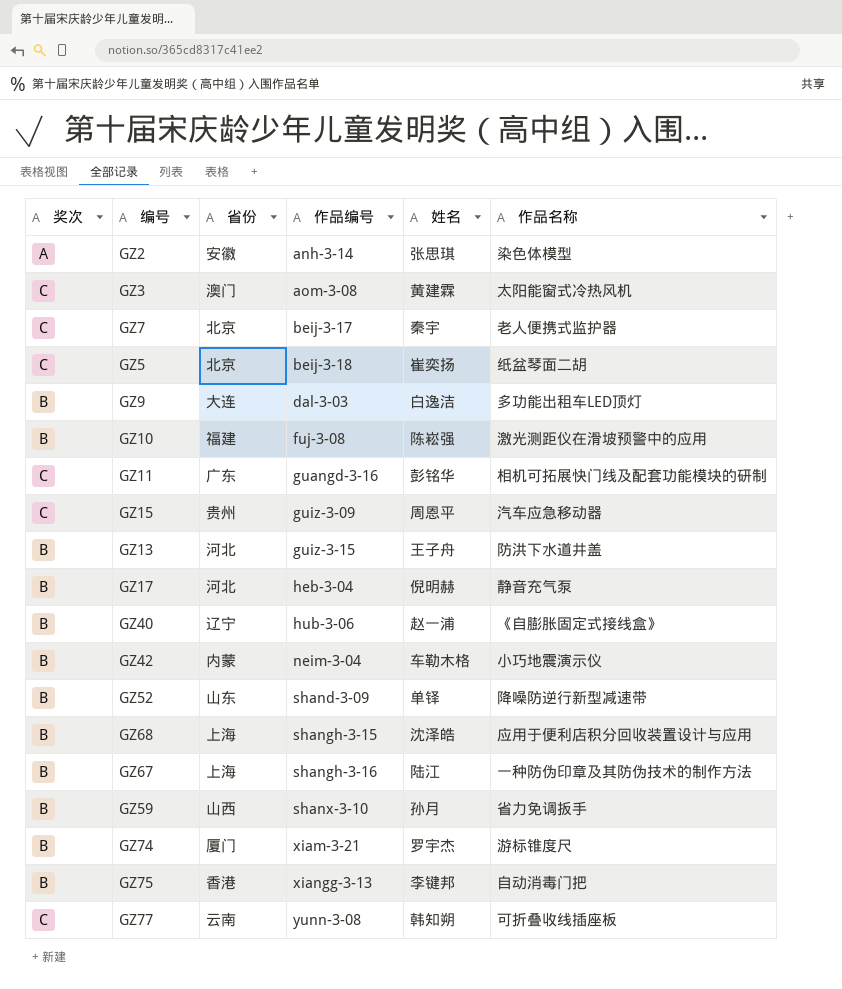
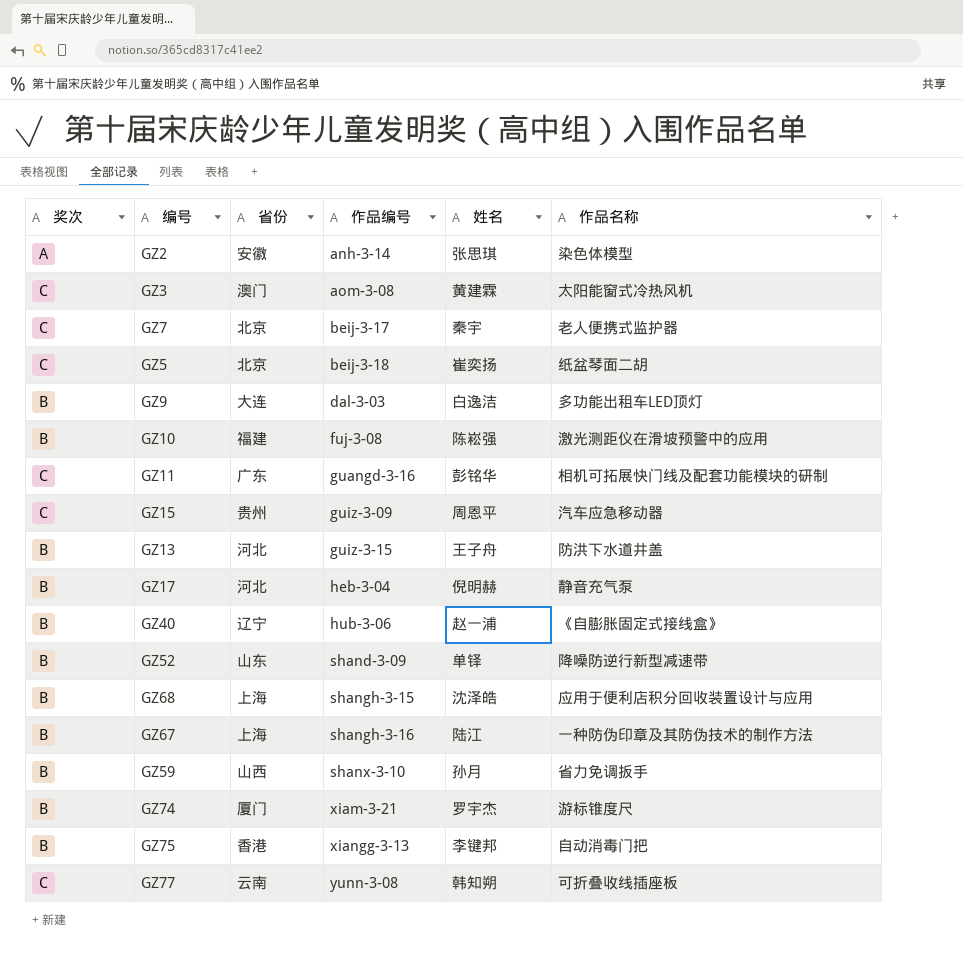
row GZ42: B | 内蒙 | neim-3-04 | 车勒木格 | 小巧地震演示仪 -> none

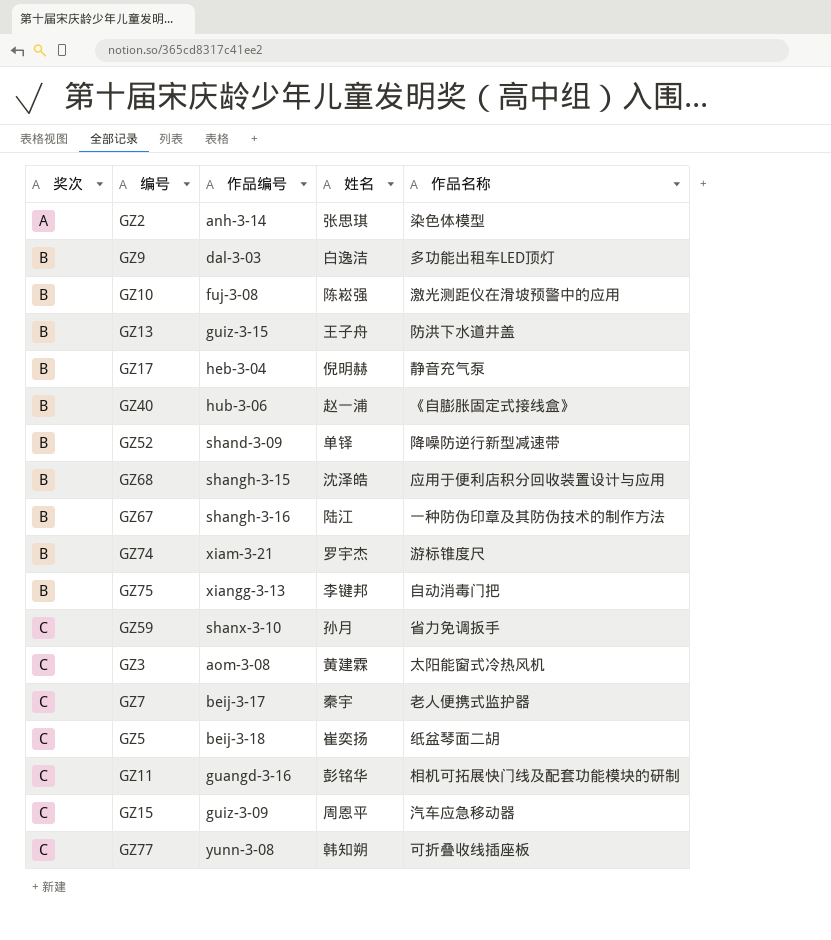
row order: 作品编号 ascending -> 奖次 ascending
column 省份 | position: 3 -> none
GZ59 | 奖次: B -> C

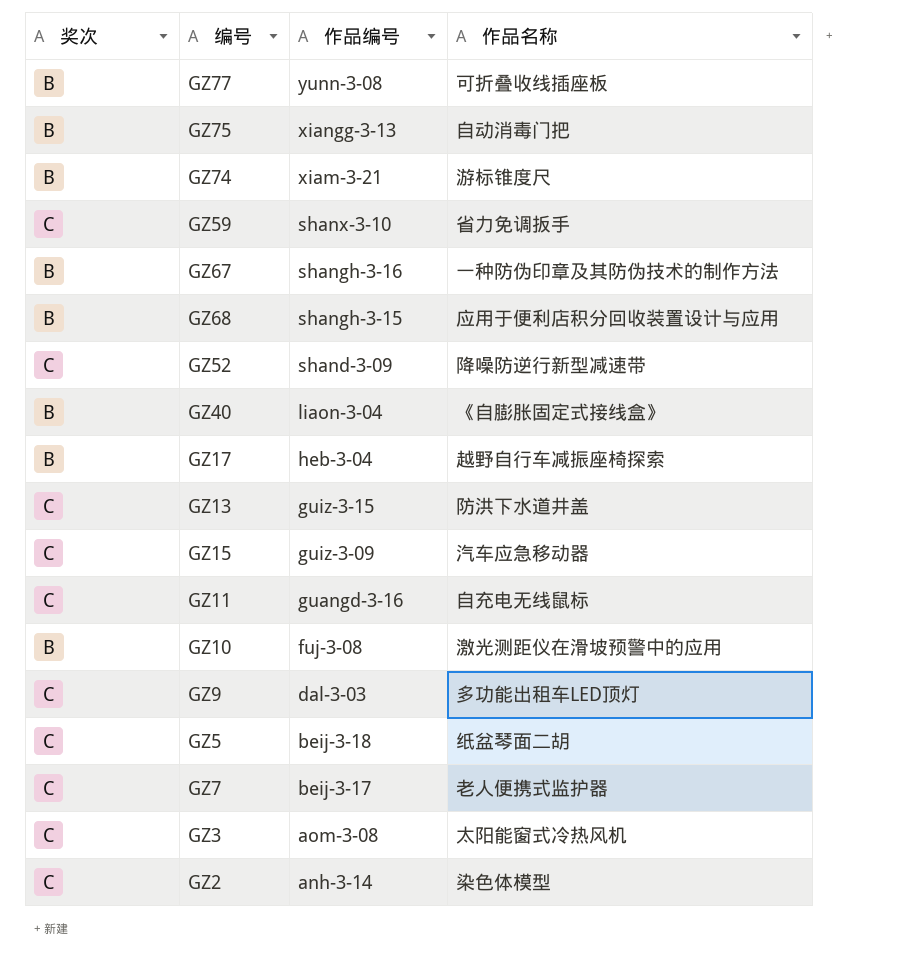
row order: 奖次 ascending -> 作品编号 descending
column 姓名 | position: 4 -> none
GZ77 | 奖次: C -> B
GZ52 | 奖次: B -> C
GZ40 | 作品编号: hub-3-06 -> liaon-3-04
GZ17 | 作品名称: 静音充气泵 -> 越野自行车减振座椅探索
GZ13 | 奖次: B -> C
GZ11 | 作品名称: 相机可拓展快门线及配套功能模块的研制 -> 自充电无线鼠标
GZ9 | 奖次: B -> C
GZ2 | 奖次: A -> C

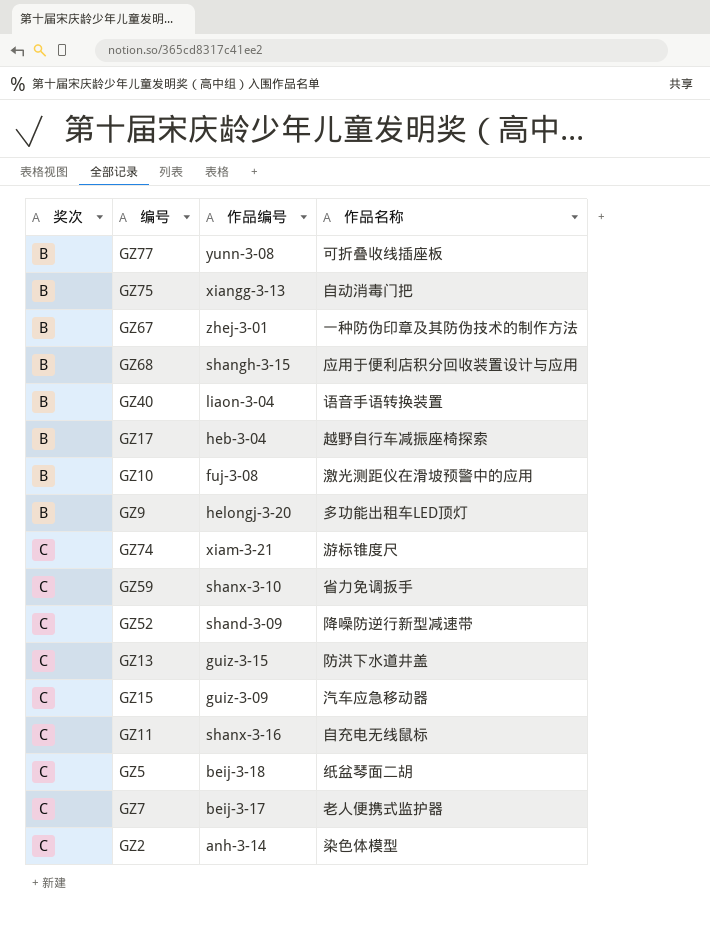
row order: 作品编号 descending -> 奖次 ascending
row GZ3: C | aom-3-08 | 太阳能窗式冷热风机 -> none
GZ67 | 作品编号: shangh-3-16 -> zhej-3-01
GZ40 | 作品名称: 《自膨胀固定式接线盒》 -> 语音手语转换装置
GZ9 | 奖次: C -> B
GZ9 | 作品编号: dal-3-03 -> helongj-3-20
GZ74 | 奖次: B -> C
GZ11 | 作品编号: guangd-3-16 -> shanx-3-16

